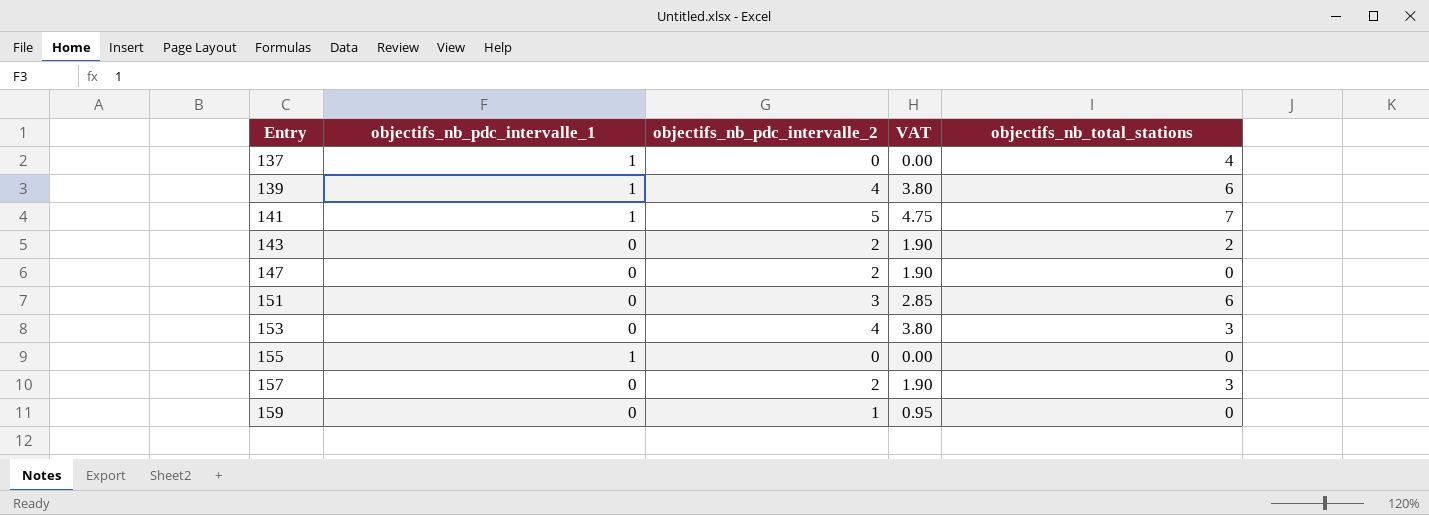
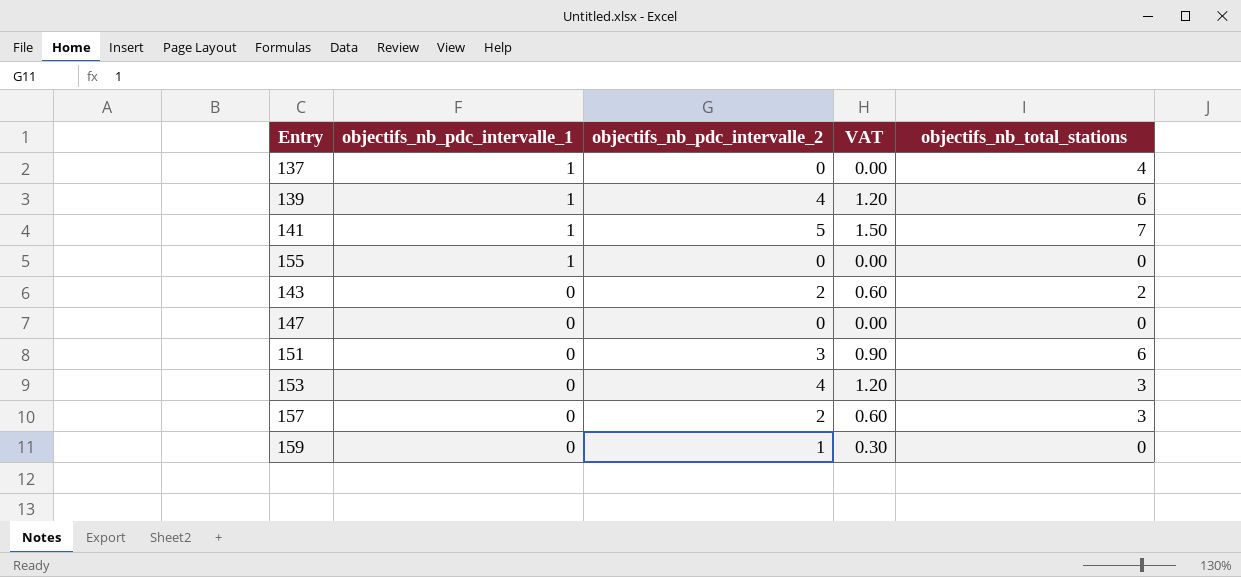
row order: Entry ascending -> objectifs_nb_pdc_intervalle_1 descending
column VAT | formula: [objectifs_nb_pdc_intervalle_2] * 0.95 -> [objectifs_nb_pdc_intervalle_2] * 0.3
147 | objectifs_nb_pdc_intervalle_2: 2 -> 0

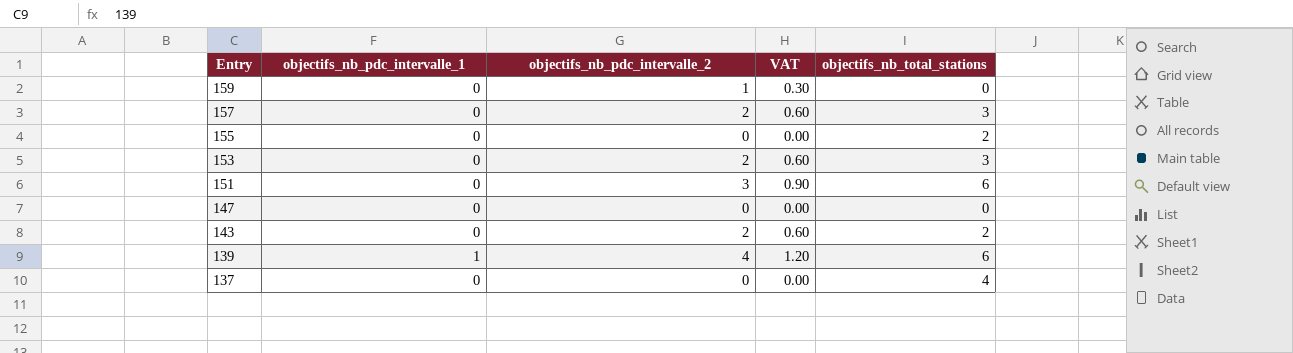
row order: objectifs_nb_pdc_intervalle_1 descending -> Entry descending
row 141: 1 | 5 | 1.50 | 7 -> none
155 | objectifs_nb_pdc_intervalle_1: 1 -> 0
155 | objectifs_nb_total_stations: 0 -> 2
153 | objectifs_nb_pdc_intervalle_2: 4 -> 2
153 | VAT: 1.20 -> 0.60
137 | objectifs_nb_pdc_intervalle_1: 1 -> 0

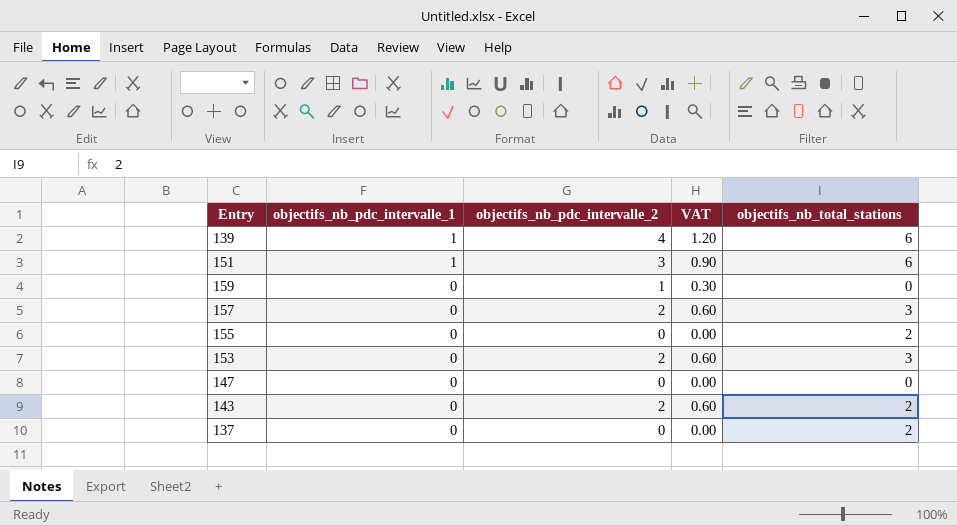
row order: Entry descending -> objectifs_nb_pdc_intervalle_1 descending
151 | objectifs_nb_pdc_intervalle_1: 0 -> 1
137 | objectifs_nb_total_stations: 4 -> 2

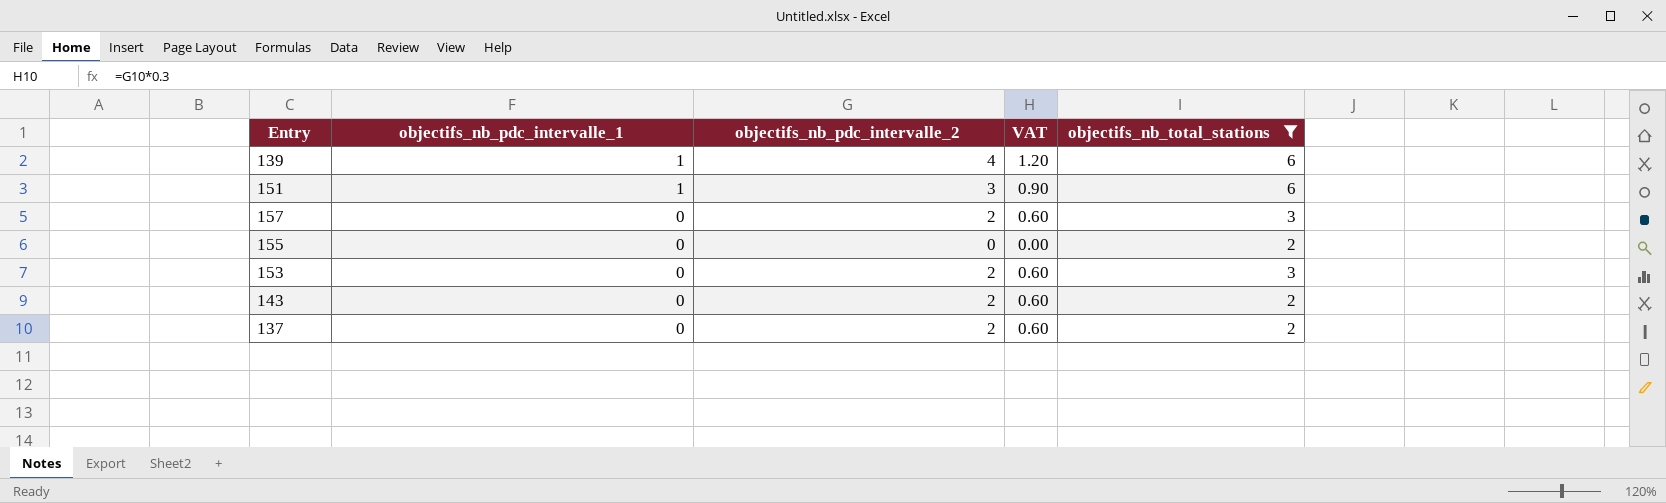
filter: none -> objectifs_nb_total_stations != 0
137 | objectifs_nb_pdc_intervalle_2: 0 -> 2
137 | VAT: 0.00 -> 0.60

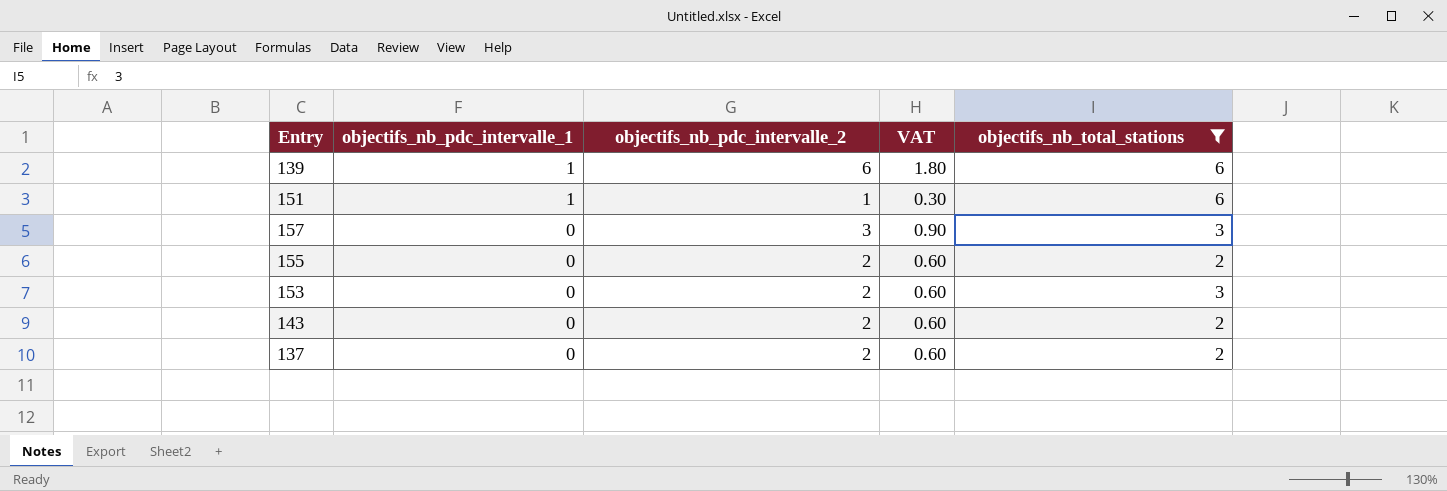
139 | objectifs_nb_pdc_intervalle_2: 4 -> 6
139 | VAT: 1.20 -> 1.80
151 | objectifs_nb_pdc_intervalle_2: 3 -> 1
151 | VAT: 0.90 -> 0.30
157 | objectifs_nb_pdc_intervalle_2: 2 -> 3
157 | VAT: 0.60 -> 0.90
155 | objectifs_nb_pdc_intervalle_2: 0 -> 2
155 | VAT: 0.00 -> 0.60

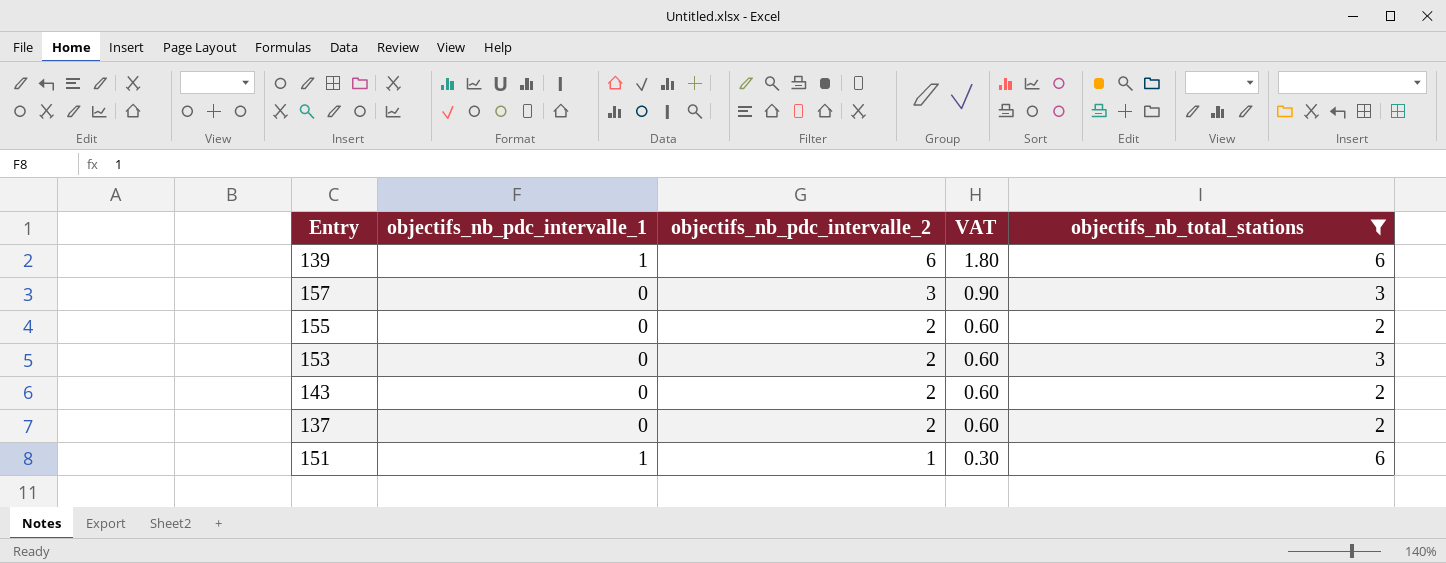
row order: objectifs_nb_pdc_intervalle_1 descending -> objectifs_nb_pdc_intervalle_2 descending

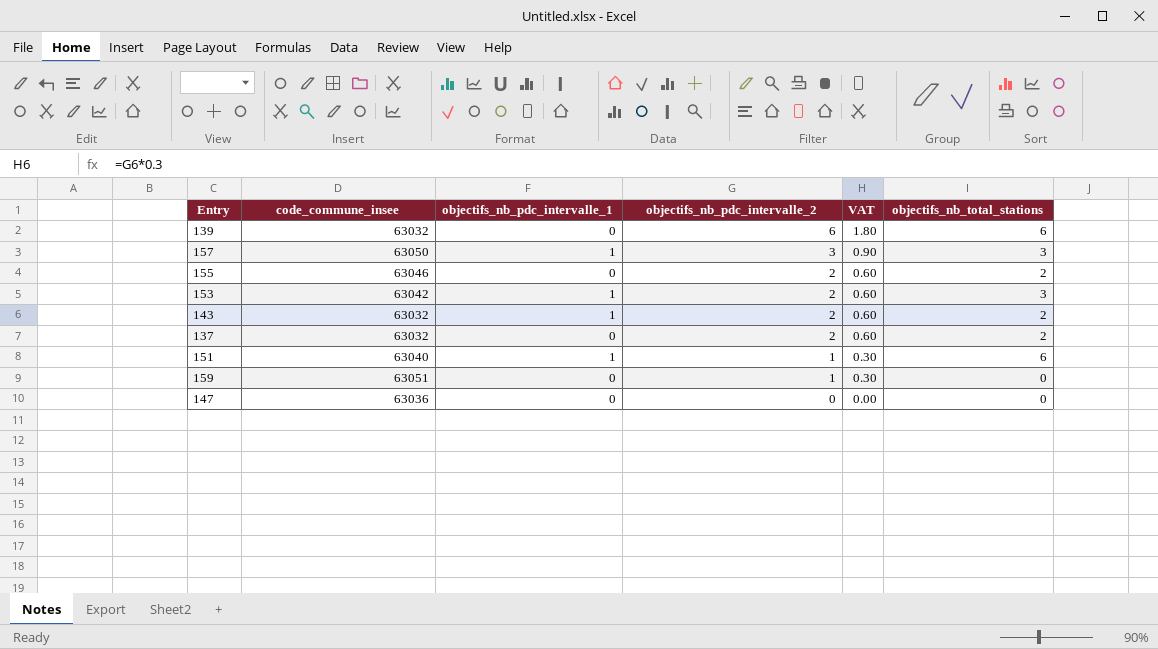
filter: objectifs_nb_total_stations != 0 -> none
column code_commune_insee | position: none -> 2
139 | objectifs_nb_pdc_intervalle_1: 1 -> 0
157 | objectifs_nb_pdc_intervalle_1: 0 -> 1
153 | objectifs_nb_pdc_intervalle_1: 0 -> 1
143 | objectifs_nb_pdc_intervalle_1: 0 -> 1

